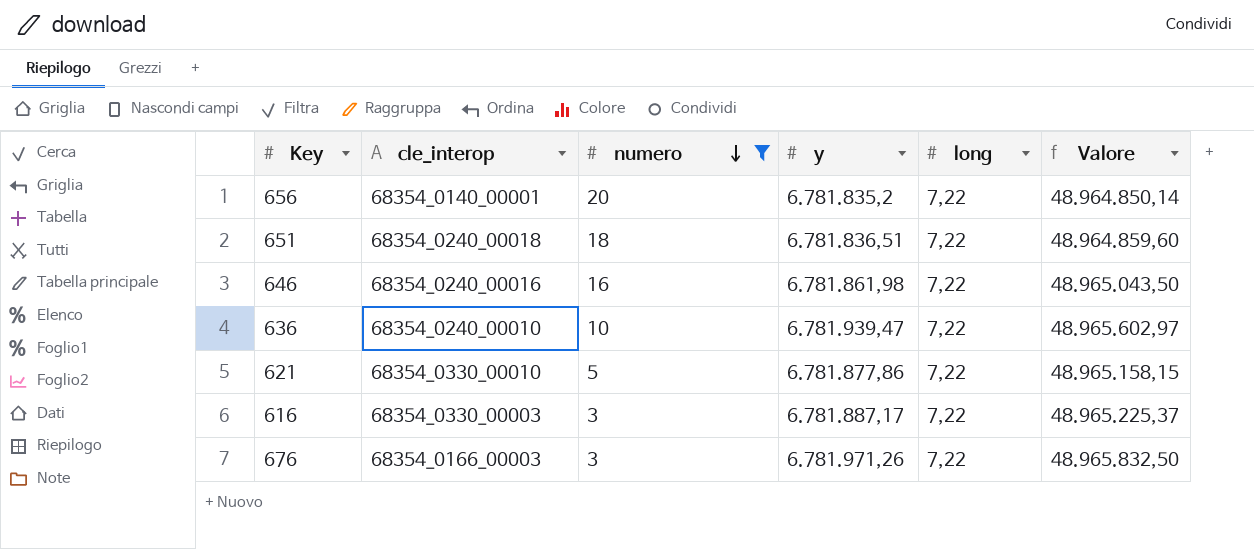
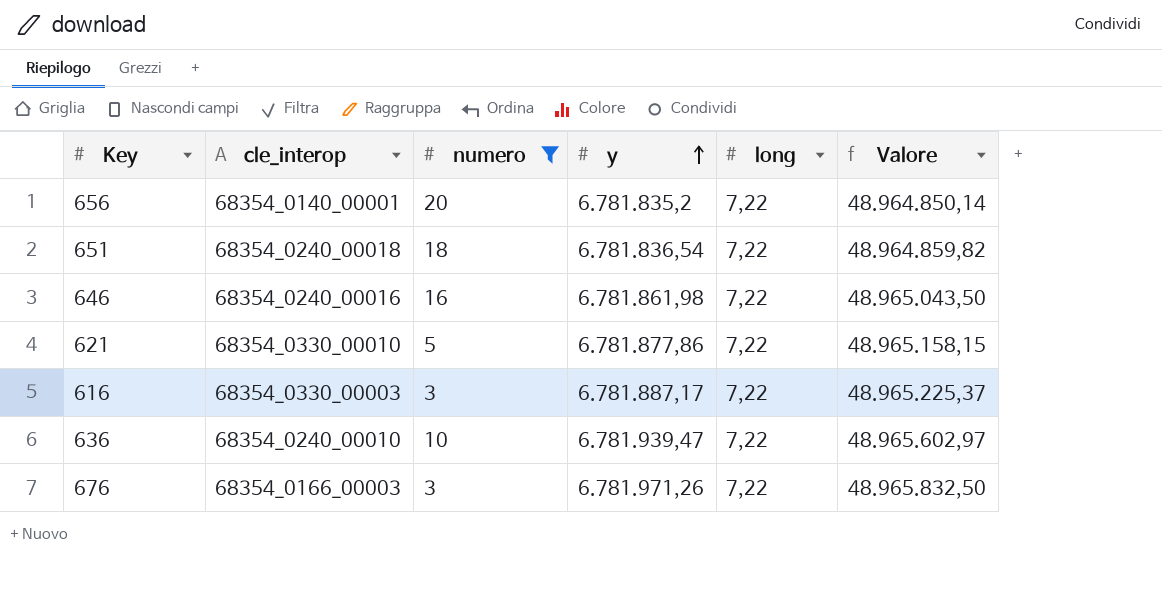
row order: numero descending -> y ascending
651 | y: 6.781.836,51 -> 6.781.836,54
651 | Valore: 48.964.859,60 -> 48.964.859,82

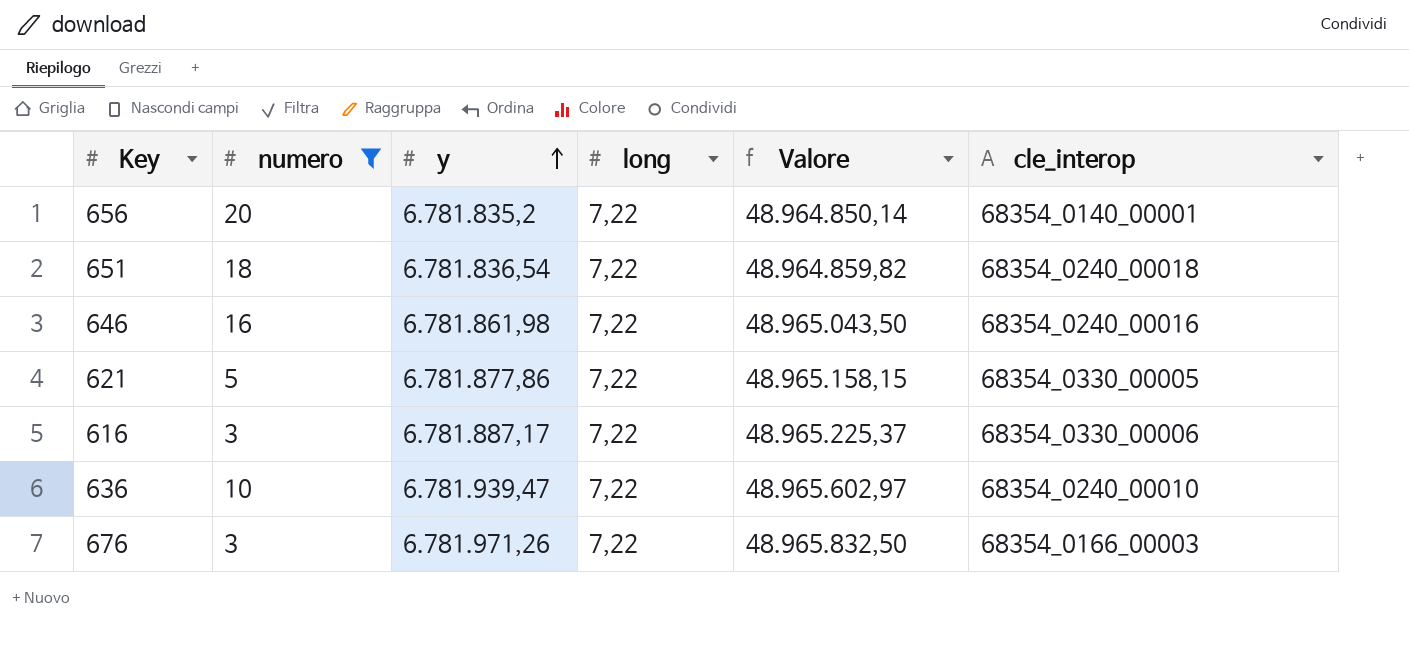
column cle_interop | position: 2 -> 6
621 | cle_interop: 68354_0330_00010 -> 68354_0330_00005
616 | cle_interop: 68354_0330_00003 -> 68354_0330_00006

